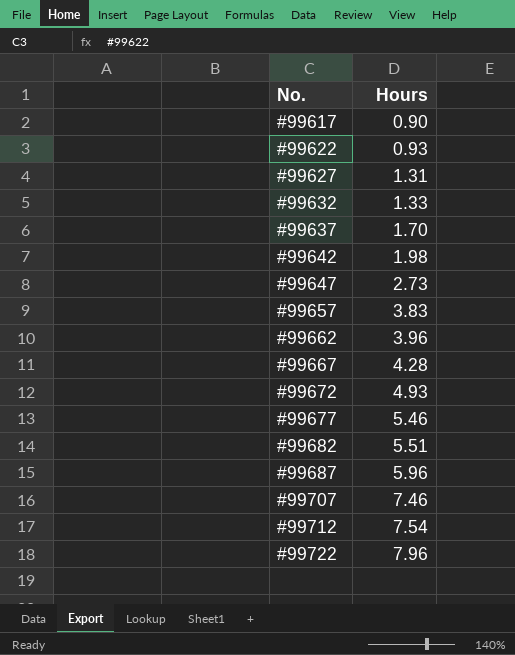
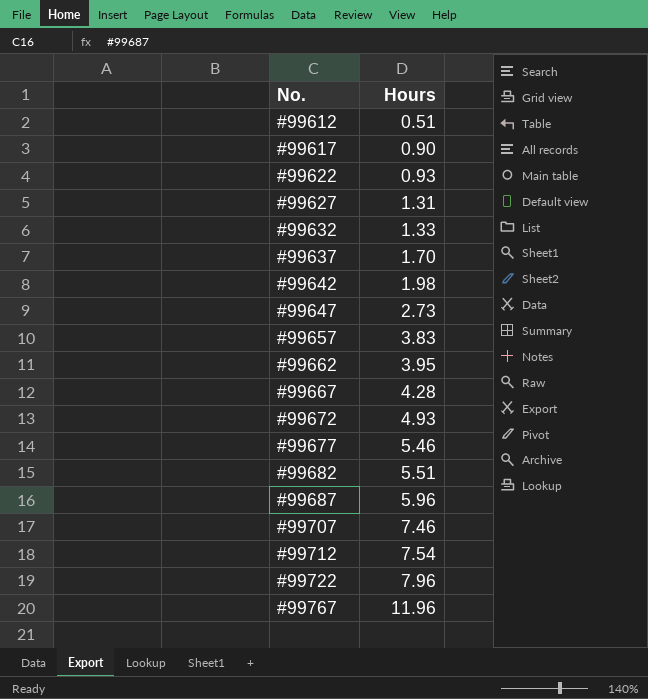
row #99612: none -> 0.51
#99662 | Hours: 3.96 -> 3.95
row #99767: none -> 11.96

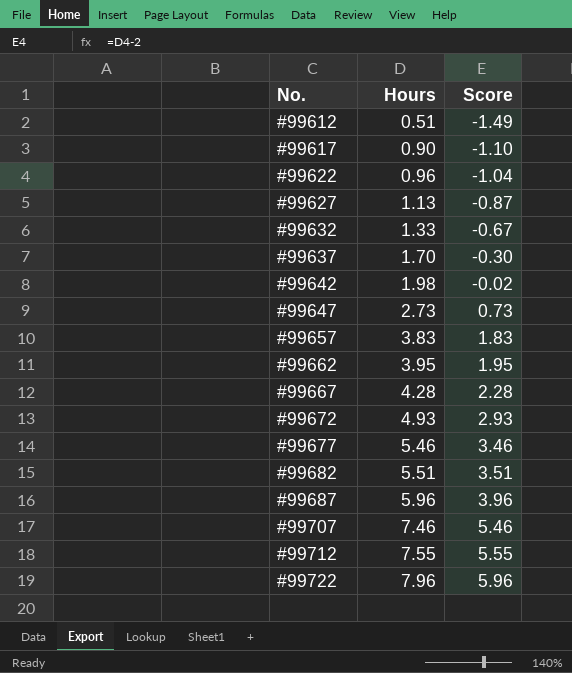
column Score | formula: none -> [Hours] - 2
row #99767: 11.96 -> none
#99622 | Hours: 0.93 -> 0.96
#99627 | Hours: 1.31 -> 1.13
#99712 | Hours: 7.54 -> 7.55

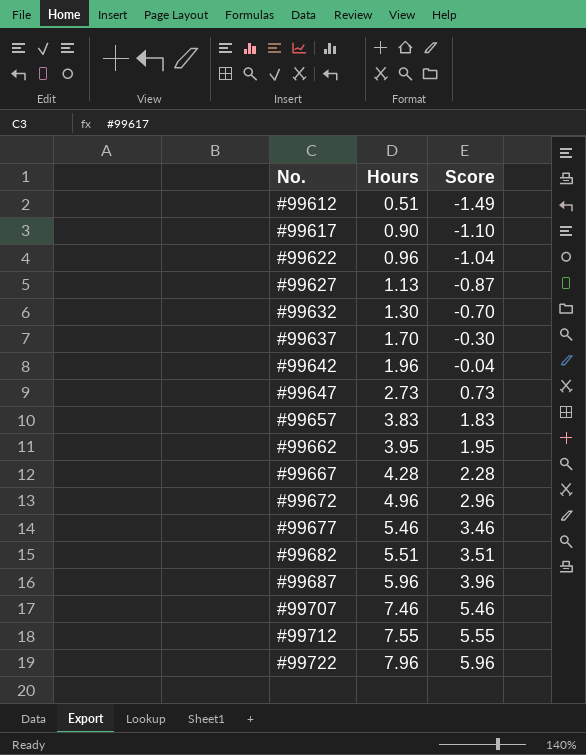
#99632 | Hours: 1.33 -> 1.30
#99632 | Score: -0.67 -> -0.70
#99642 | Hours: 1.98 -> 1.96
#99642 | Score: -0.02 -> -0.04
#99672 | Hours: 4.93 -> 4.96
#99672 | Score: 2.93 -> 2.96

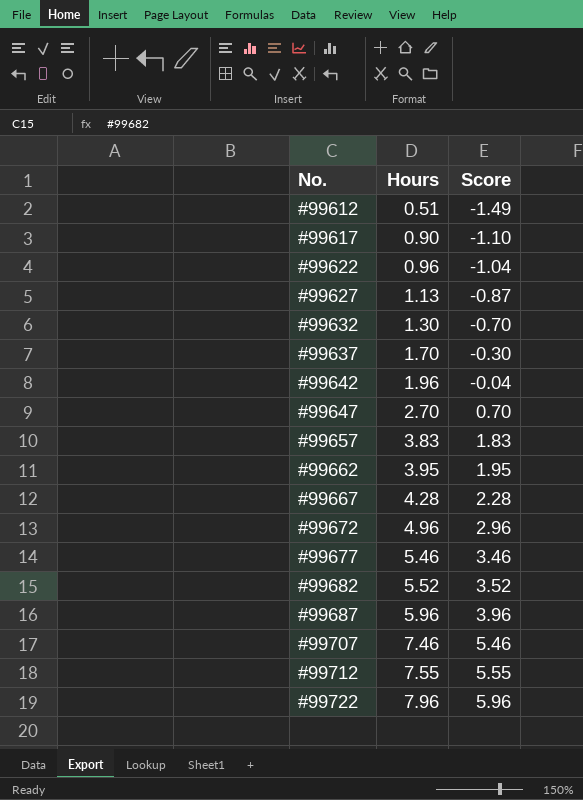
#99647 | Hours: 2.73 -> 2.70
#99647 | Score: 0.73 -> 0.70
#99682 | Hours: 5.51 -> 5.52
#99682 | Score: 3.51 -> 3.52

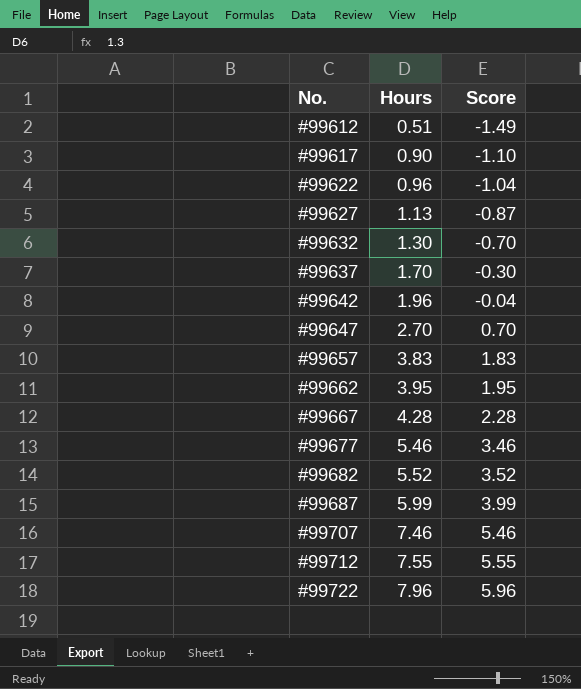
row #99672: 4.96 | 2.96 -> none
#99687 | Hours: 5.96 -> 5.99
#99687 | Score: 3.96 -> 3.99

